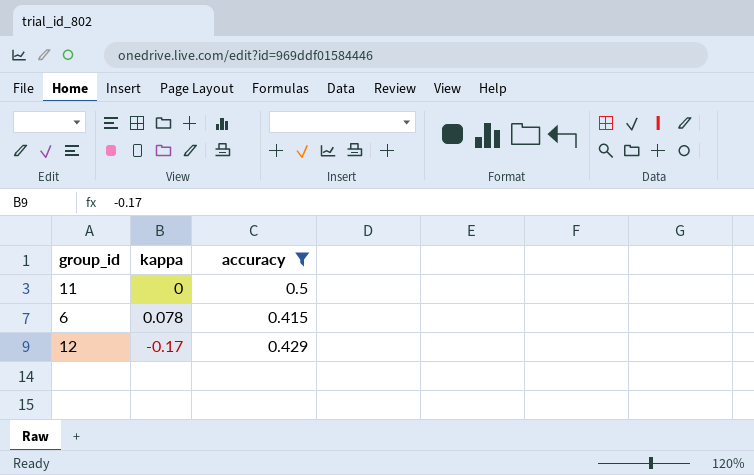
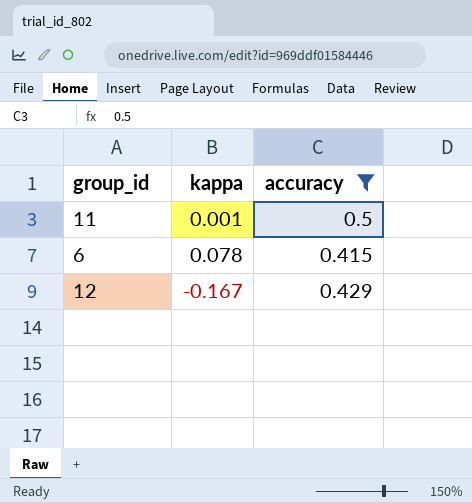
11 | kappa: 0 -> 0.001
12 | kappa: -0.17 -> -0.167

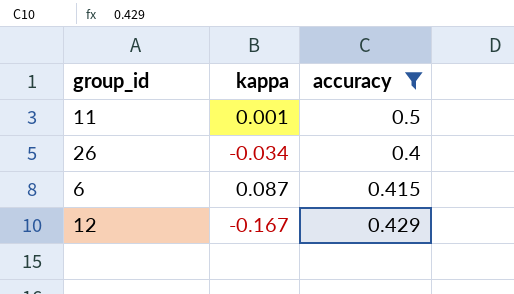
row 26: none -> -0.034 | 0.4
6 | kappa: 0.078 -> 0.087

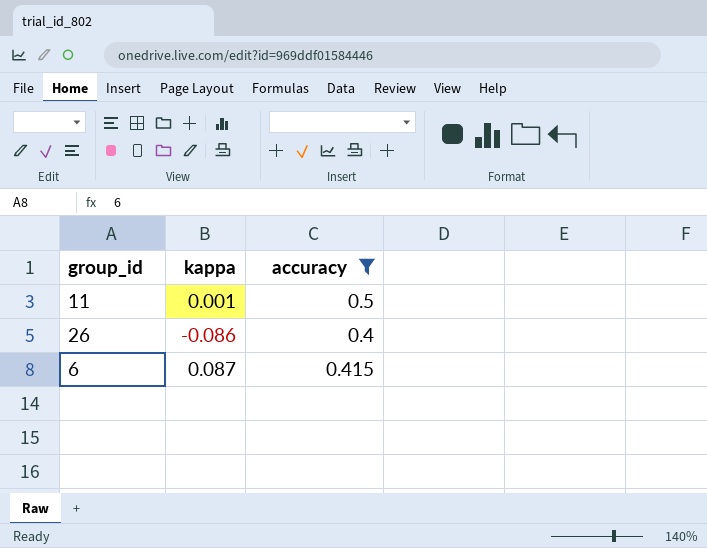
row 12: -0.167 | 0.429 -> none
26 | kappa: -0.034 -> -0.086

